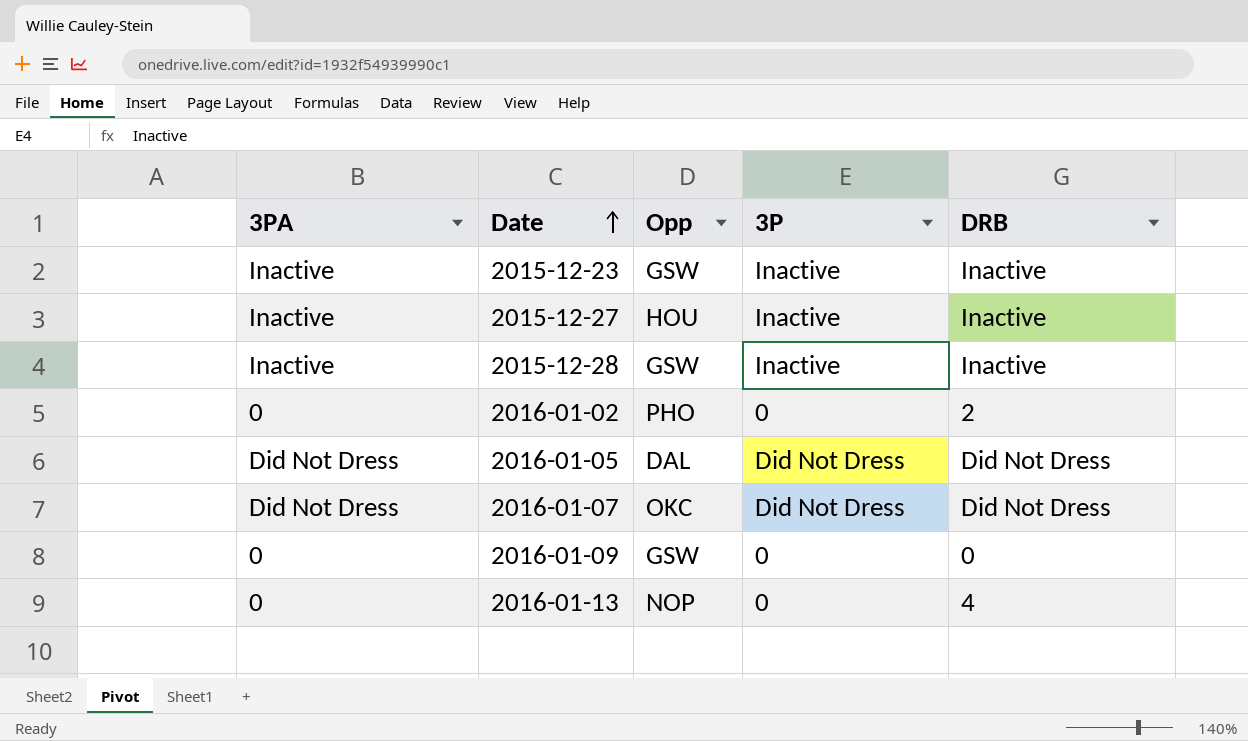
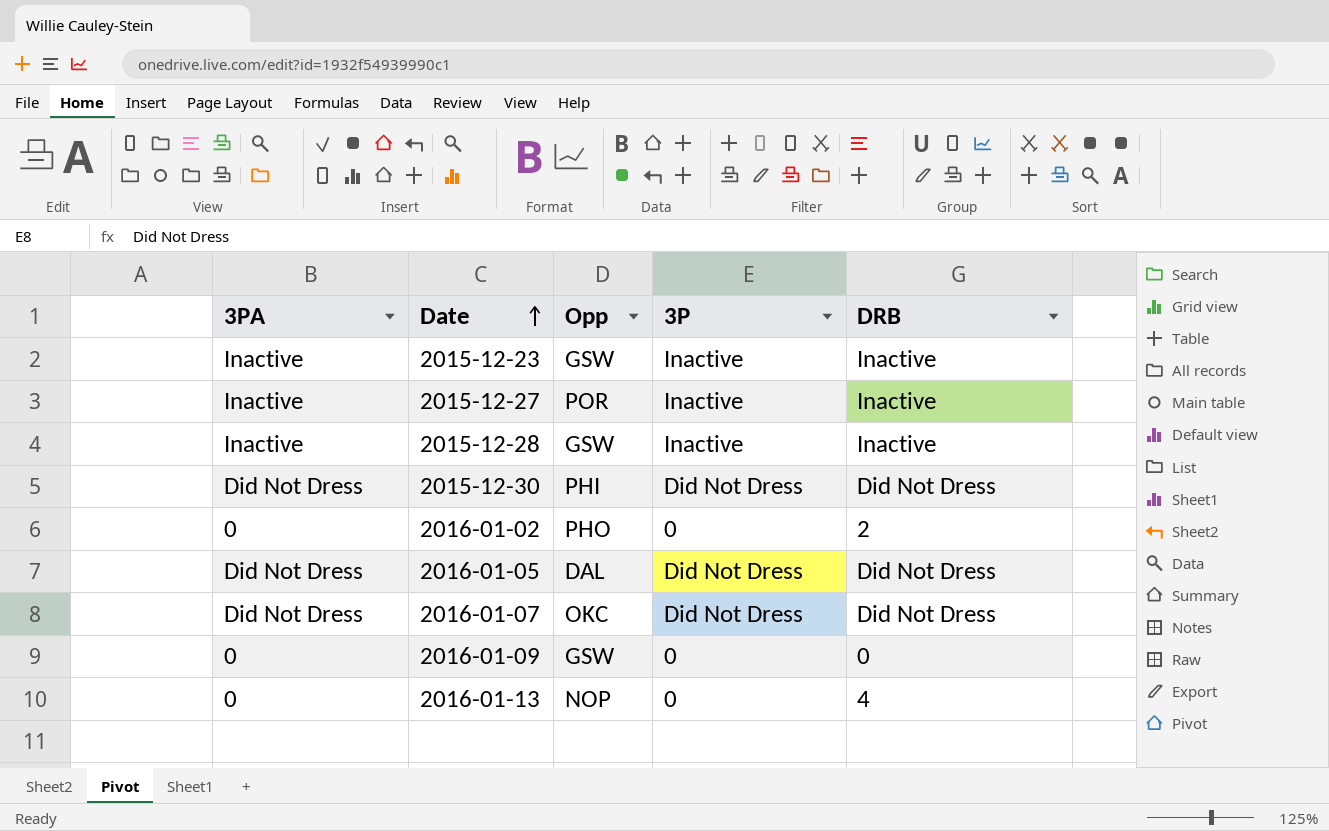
2015-12-27 | Opp: HOU -> POR
row 2015-12-30: none -> Did Not Dress | PHI | Did Not Dress | Did Not Dress

